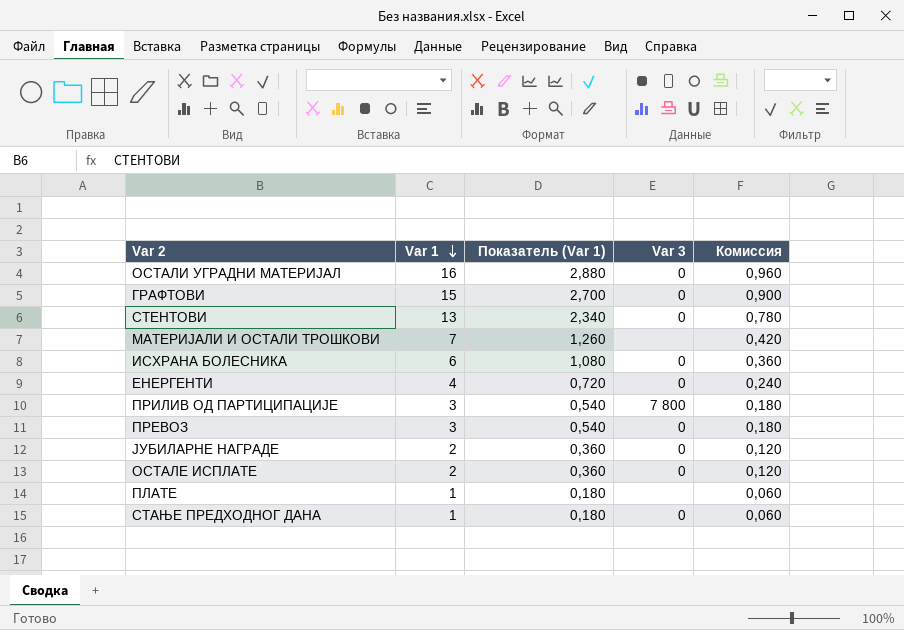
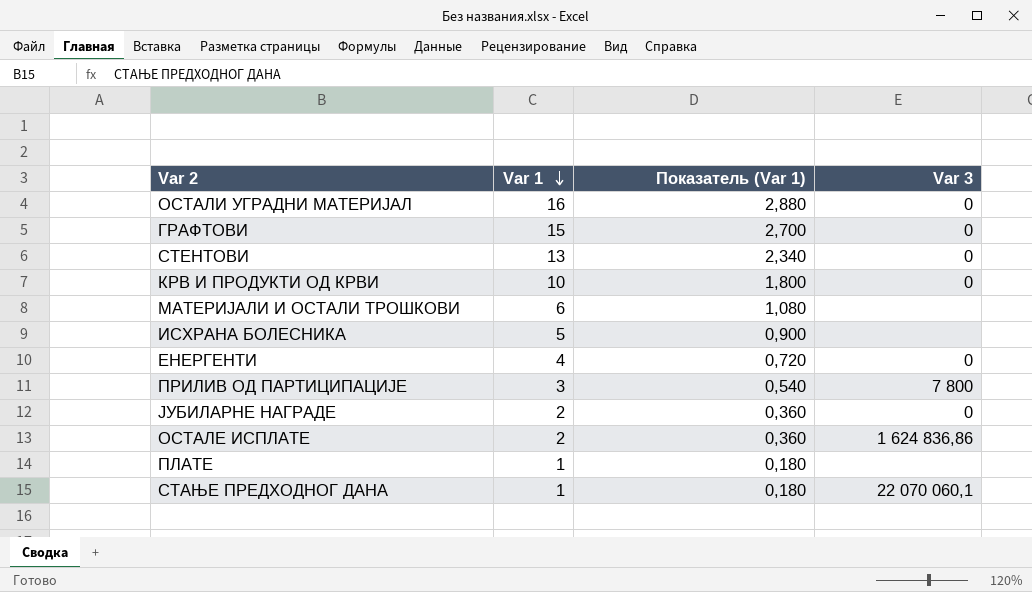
column Комиссия | formula: [Var 1] * 0,06 -> none
row ПРЕВОЗ: 3 | 0,540 | 0 | 0,180 -> none
row КРВ И ПРОДУКТИ ОД КРВИ: none -> 10 | 1,800 | 0
МАТЕРИЈАЛИ И ОСТАЛИ ТРОШКОВИ | Var 1: 7 -> 6
МАТЕРИЈАЛИ И ОСТАЛИ ТРОШКОВИ | Показатель (Var 1): 1,260 -> 1,080
ИСХРАНА БОЛЕСНИКА | Var 1: 6 -> 5
ИСХРАНА БОЛЕСНИКА | Показатель (Var 1): 1,080 -> 0,900
ИСХРАНА БОЛЕСНИКА | Var 3: 0 -> none
ОСТАЛЕ ИСПЛАТЕ | Var 3: 0 -> 1 624 836,86
СТАЊЕ ПРЕДХОДНОГ ДАНА | Var 3: 0 -> 22 070 060,1

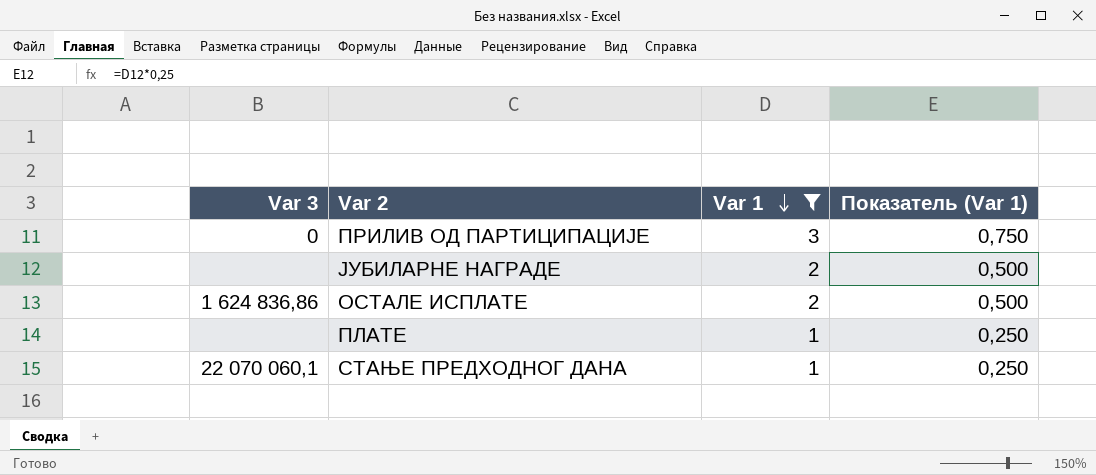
filter: none -> Var 1 <= 3
column Var 3 | position: 4 -> 1
column Показатель (Var 1) | formula: [Var 1] * 0,18 -> [Var 1] * 0,25
ПРИЛИВ ОД ПАРТИЦИПАЦИЈЕ | Var 3: 7 800 -> 0
ЈУБИЛАРНЕ НАГРАДЕ | Var 3: 0 -> none

